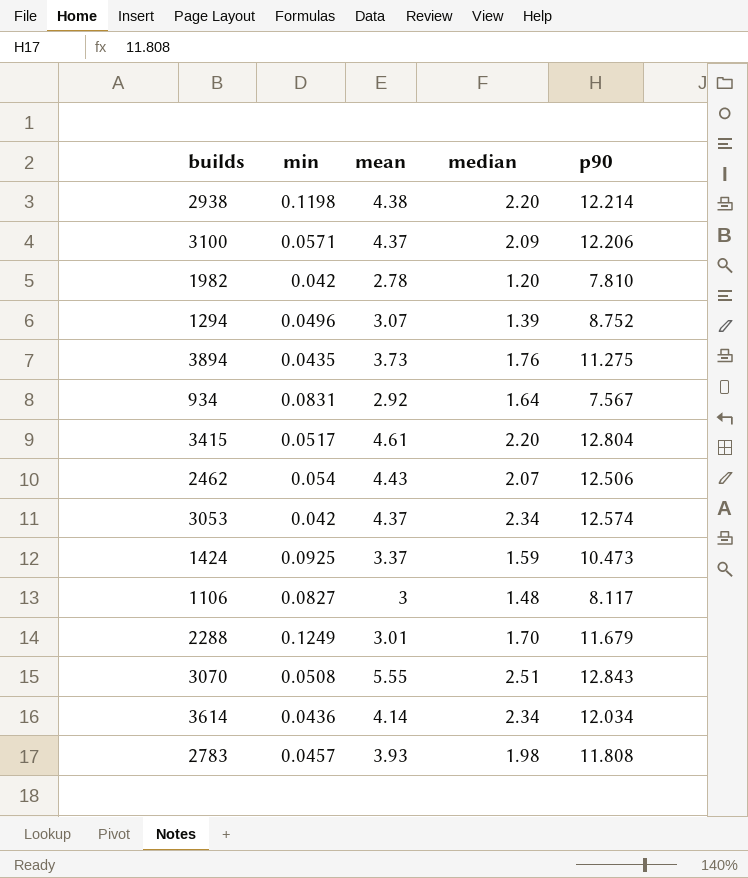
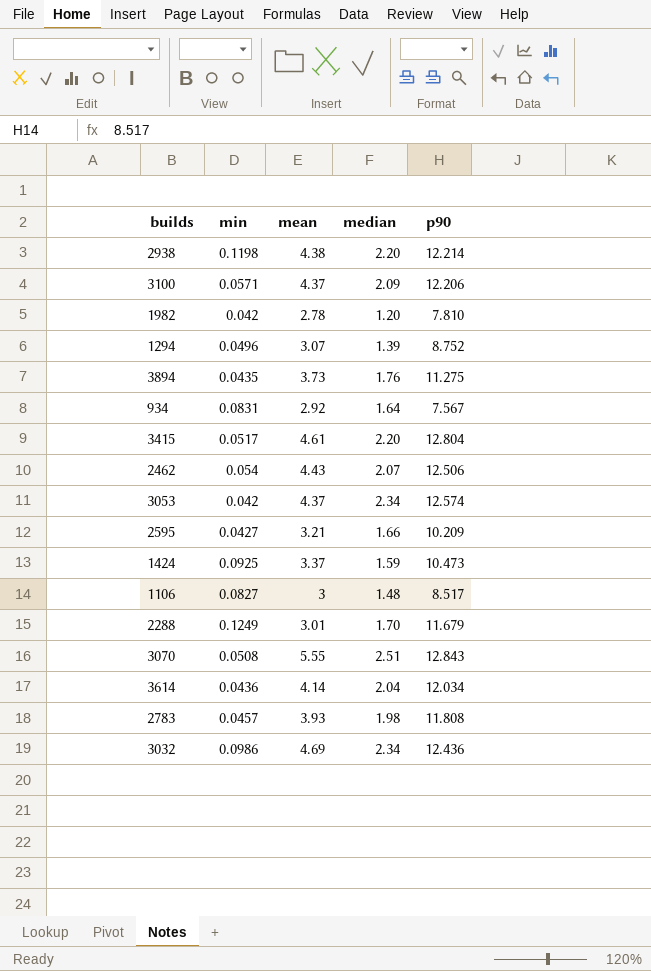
row 2595: none -> 0.0427 | 3.21 | 1.66 | 10.209
1106 | p90: 8.117 -> 8.517
3614 | median: 2.34 -> 2.04
row 3032: none -> 0.0986 | 4.69 | 2.34 | 12.436

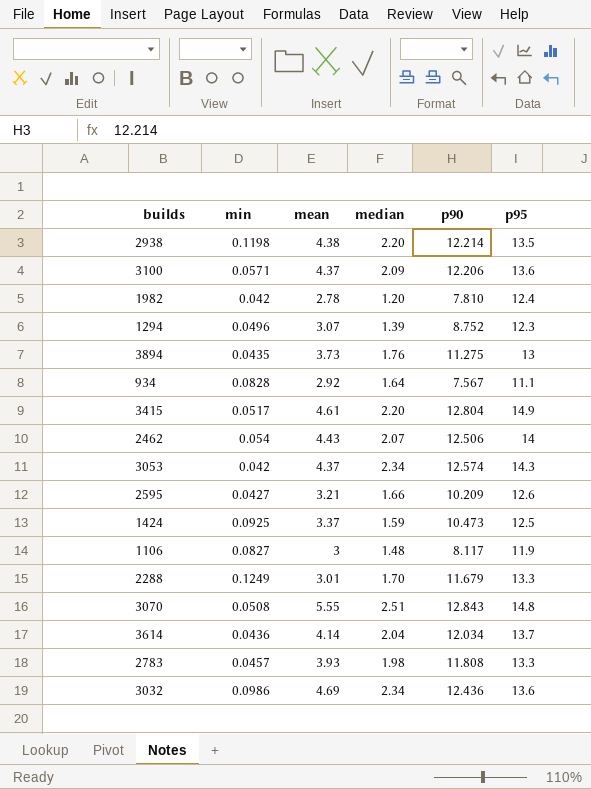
column p95 | position: none -> 6
934 | min: 0.0831 -> 0.0828
1106 | p90: 8.517 -> 8.117

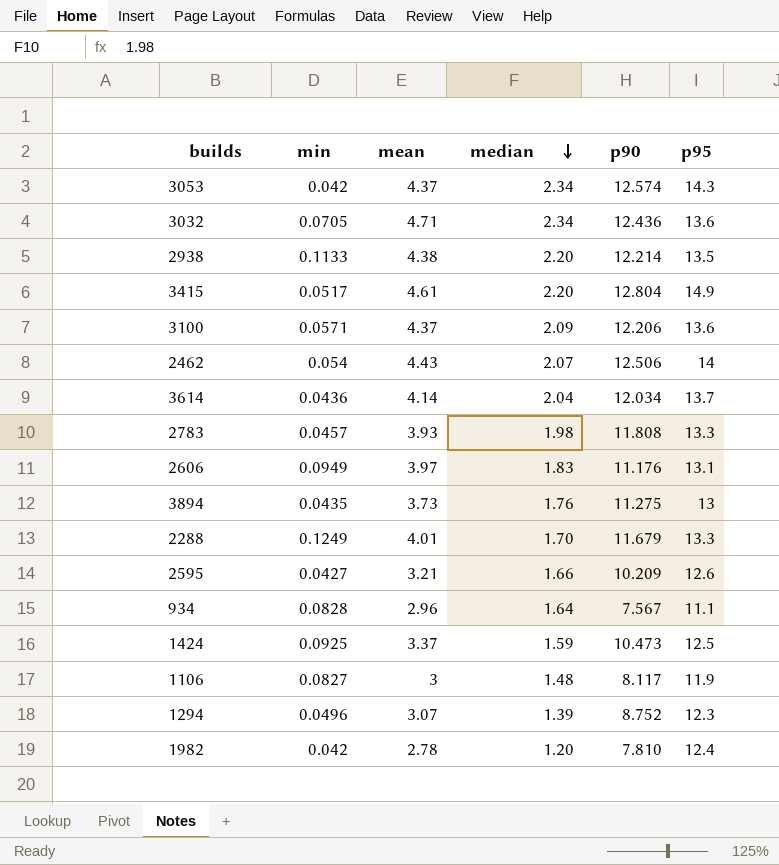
row order: none -> median descending
row 3070: 0.0508 | 5.55 | 2.51 | 12.843 | 14.8 -> none
3032 | min: 0.0986 -> 0.0705
3032 | mean: 4.69 -> 4.71
2938 | min: 0.1198 -> 0.1133
row 2606: none -> 0.0949 | 3.97 | 1.83 | 11.176 | 13.1
2288 | mean: 3.01 -> 4.01
934 | mean: 2.92 -> 2.96

